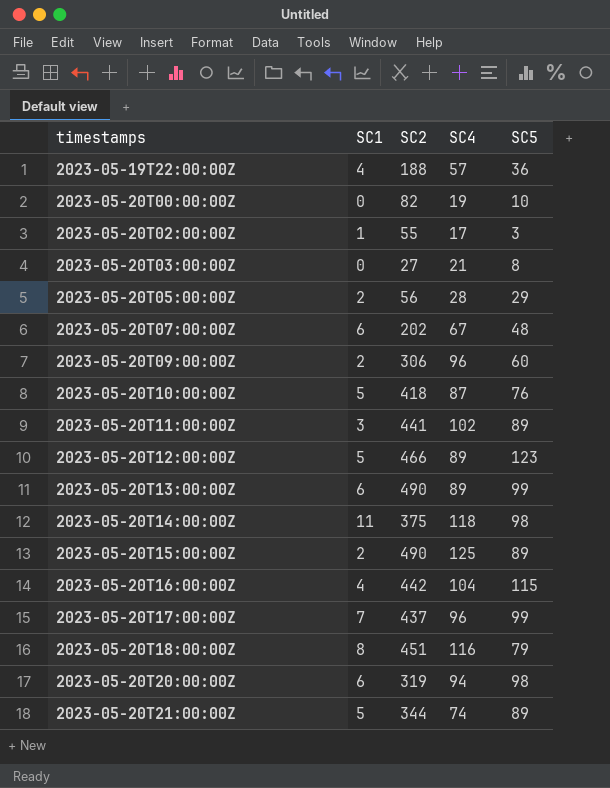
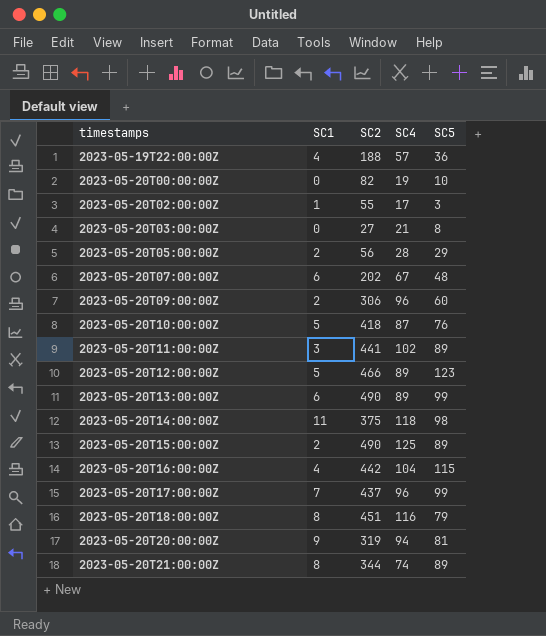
2023-05-20T20:00:00Z | SC1: 6 -> 9
2023-05-20T20:00:00Z | SC5: 98 -> 81
2023-05-20T21:00:00Z | SC1: 5 -> 8

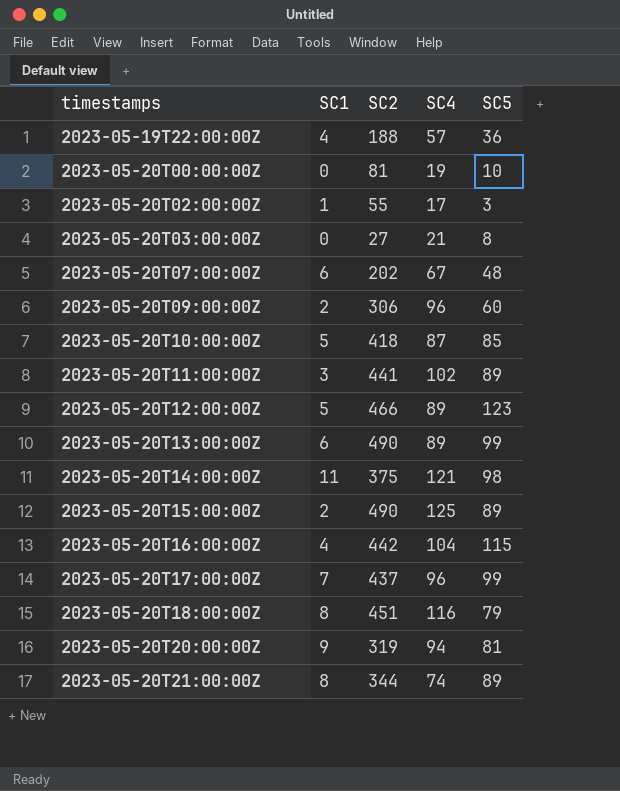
row 2023-05-20T05:00:00Z: 2 | 56 | 28 | 29 -> none
2023-05-20T00:00:00Z | SC2: 82 -> 81
2023-05-20T10:00:00Z | SC5: 76 -> 85
2023-05-20T14:00:00Z | SC4: 118 -> 121

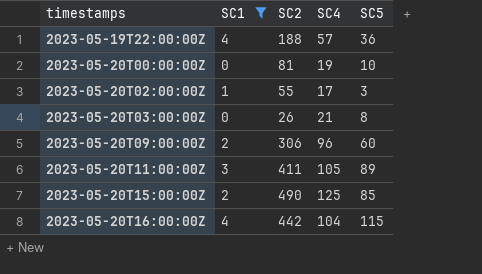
filter: none -> SC1 <= 4
2023-05-20T03:00:00Z | SC2: 27 -> 26
2023-05-20T11:00:00Z | SC2: 441 -> 411
2023-05-20T11:00:00Z | SC4: 102 -> 105
2023-05-20T15:00:00Z | SC5: 89 -> 85

